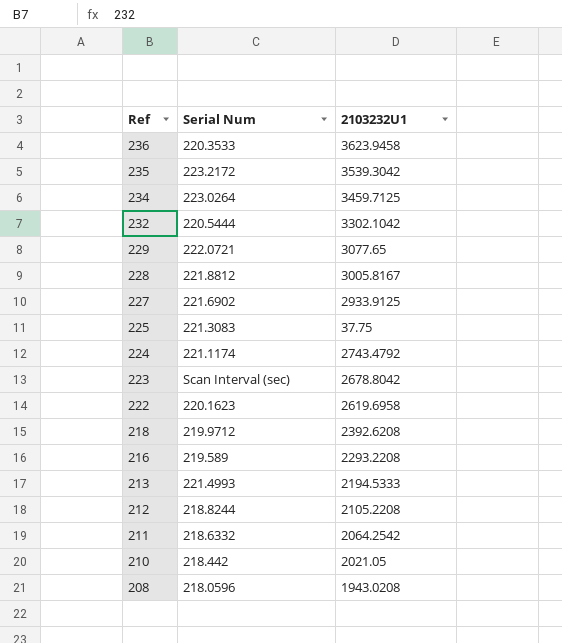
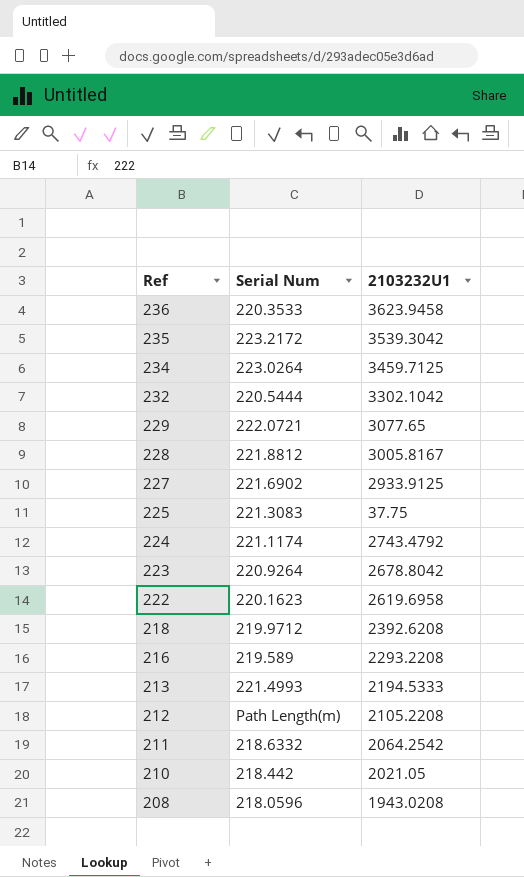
223 | Serial Num: Scan Interval (sec) -> 220.9264
212 | Serial Num: 218.8244 -> Path Length(m)

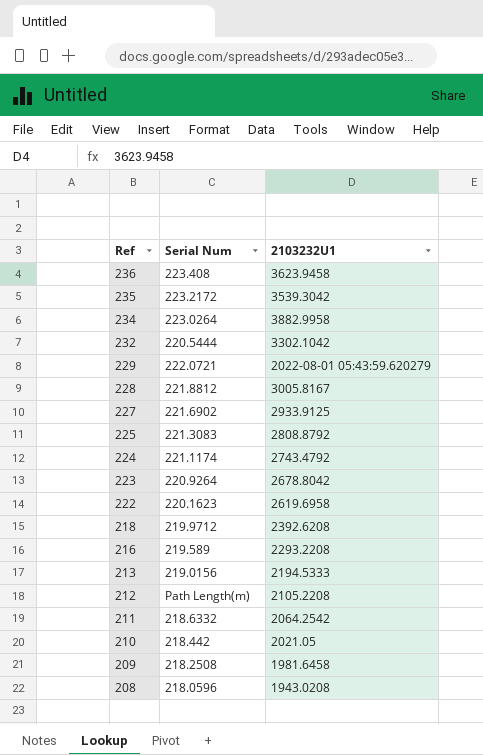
236 | Serial Num: 220.3533 -> 223.408
234 | 2103232U1: 3459.7125 -> 3882.9958
229 | 2103232U1: 3077.65 -> 2022-08-01 05:43:59.620279
225 | 2103232U1: 37.75 -> 2808.8792
213 | Serial Num: 221.4993 -> 219.0156
row 209: none -> 218.2508 | 1981.6458

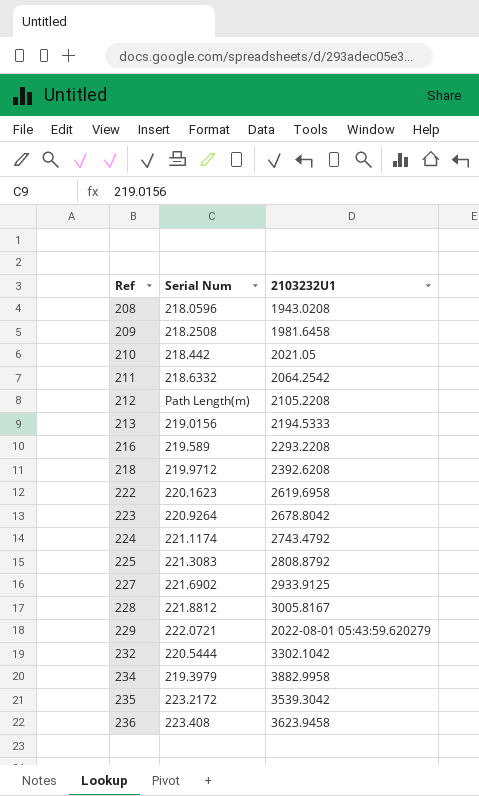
row order: Ref descending -> Ref ascending
234 | Serial Num: 223.0264 -> 219.3979

